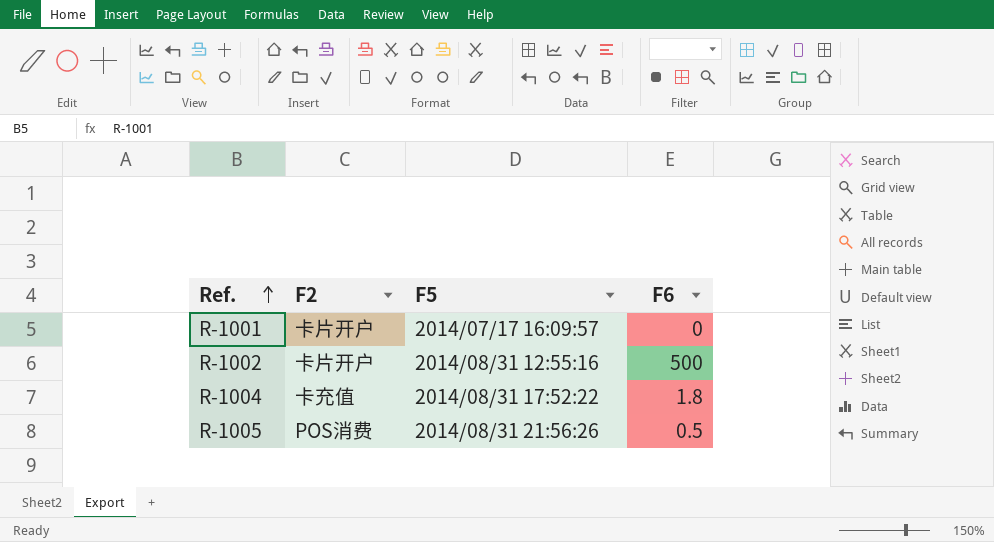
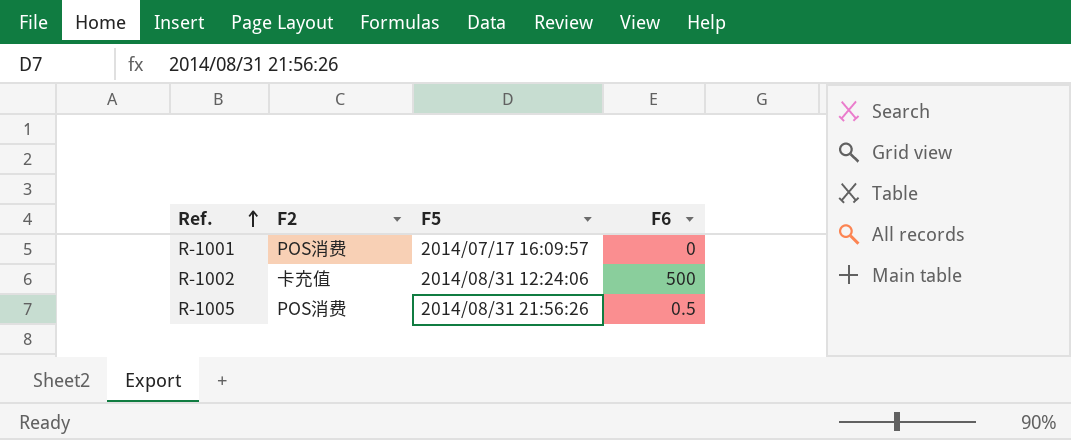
row R-1004: 卡充值 | 2014/08/31 17:52:22 | 1.8 -> none
R-1001 | F2: 卡片开户 -> POS消费
R-1002 | F2: 卡片开户 -> 卡充值
R-1002 | F5: 2014/08/31 12:55:16 -> 2014/08/31 12:24:06

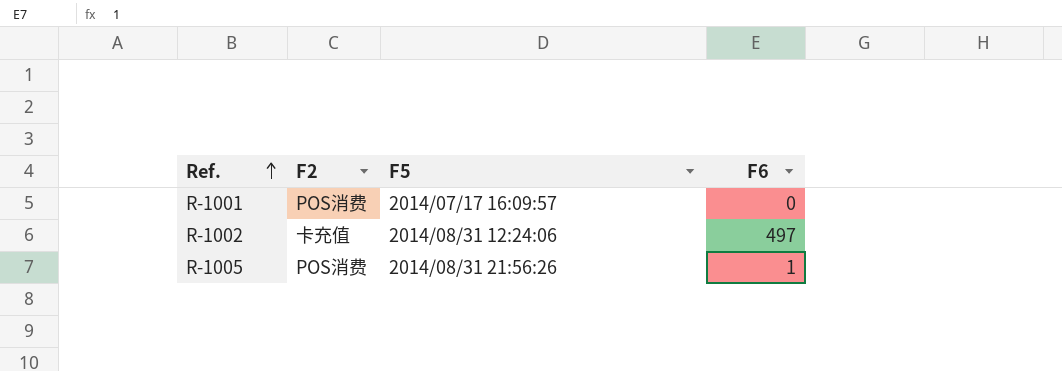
R-1002 | F6: 500 -> 497
R-1005 | F6: 0.5 -> 1

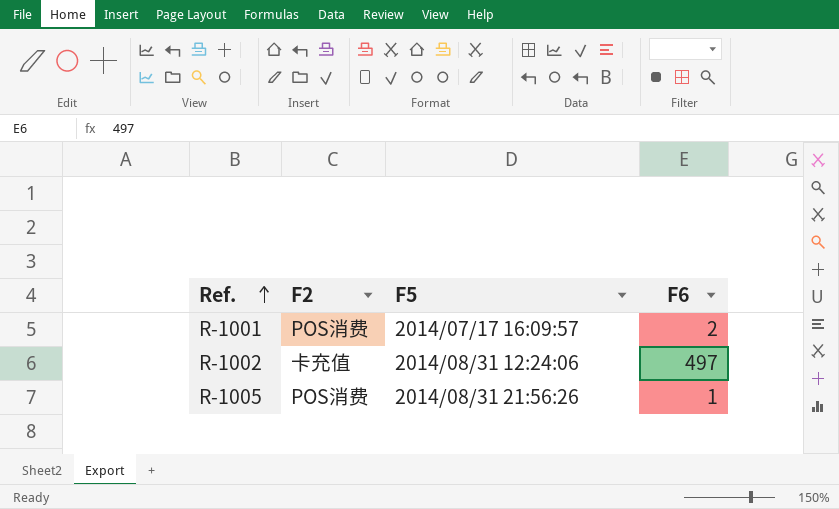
R-1001 | F6: 0 -> 2

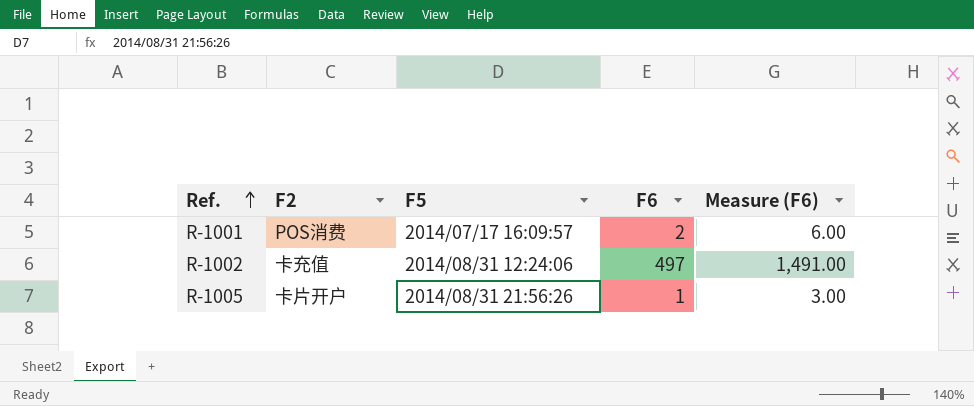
column Measure (F6) | formula: none -> [F6] * 3
R-1005 | F2: POS消费 -> 卡片开户

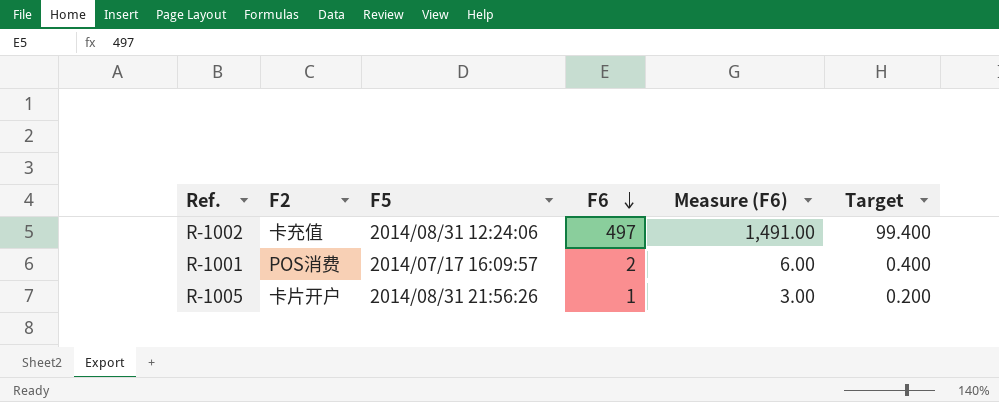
row order: Ref. ascending -> F6 descending
column Target | formula: none -> [F6] * 0.2

